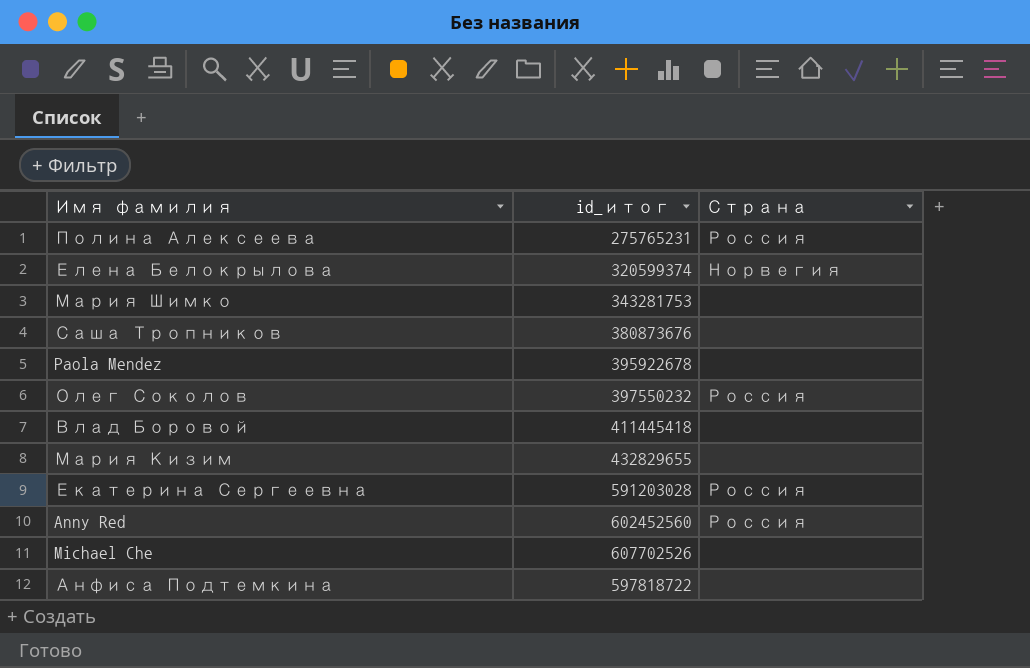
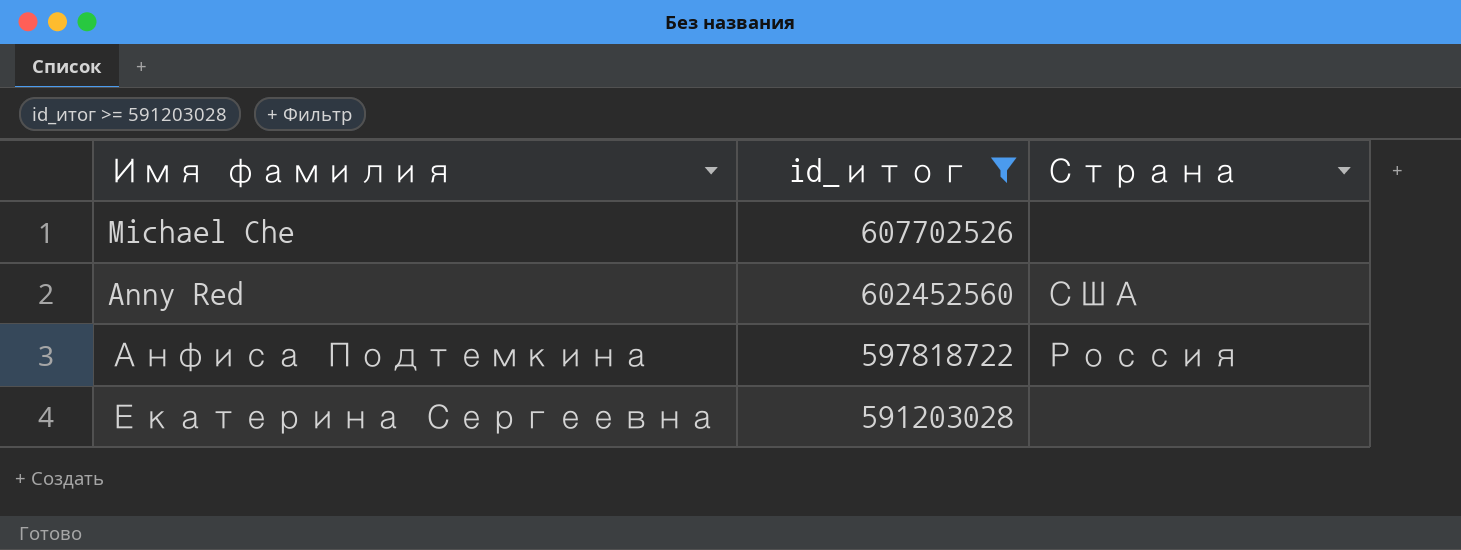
filter: none -> id_итог >= 591203028
row order: none -> id_итог descending
Anny Red | Страна: Россия -> США
Анфиса Подтемкина | Страна: none -> Россия
Екатерина Сергеевна | Страна: Россия -> none

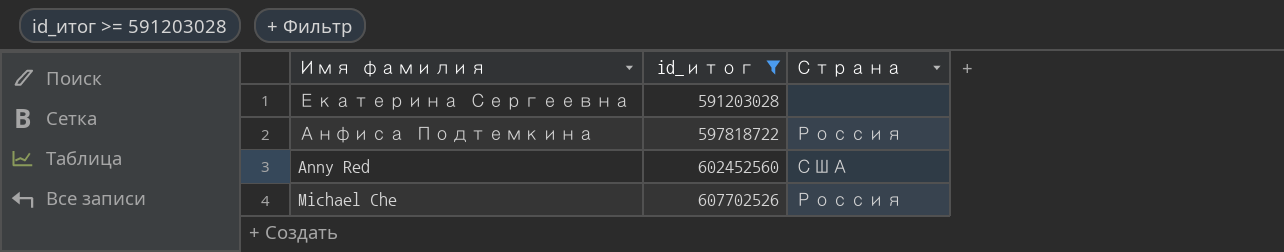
row order: id_итог descending -> id_итог ascending
Michael Che | Страна: none -> Россия

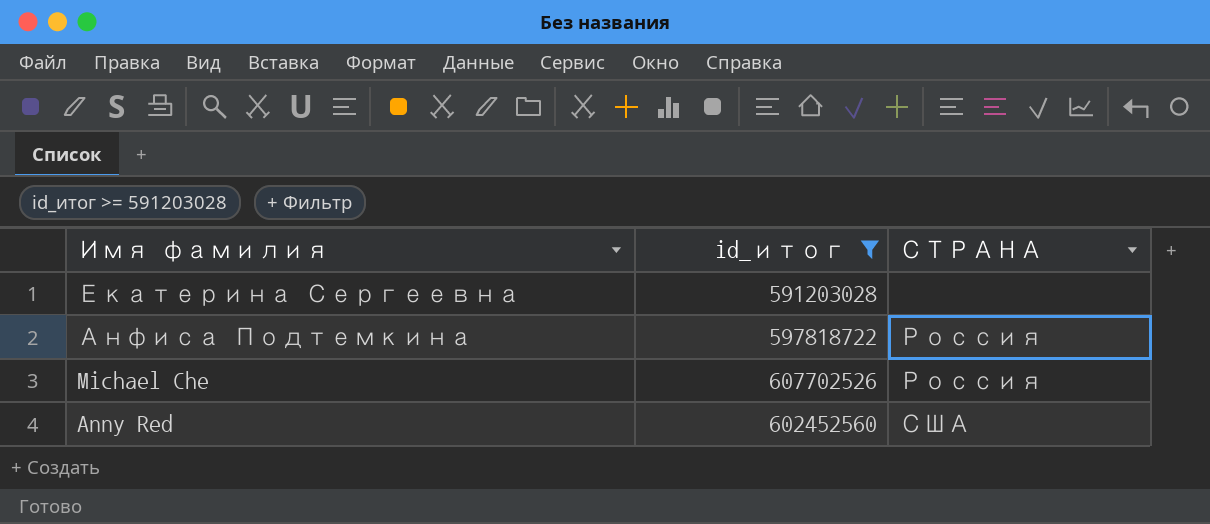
row order: id_итог ascending -> Имя фамилия descending
column name: Страна -> СТРАНА

